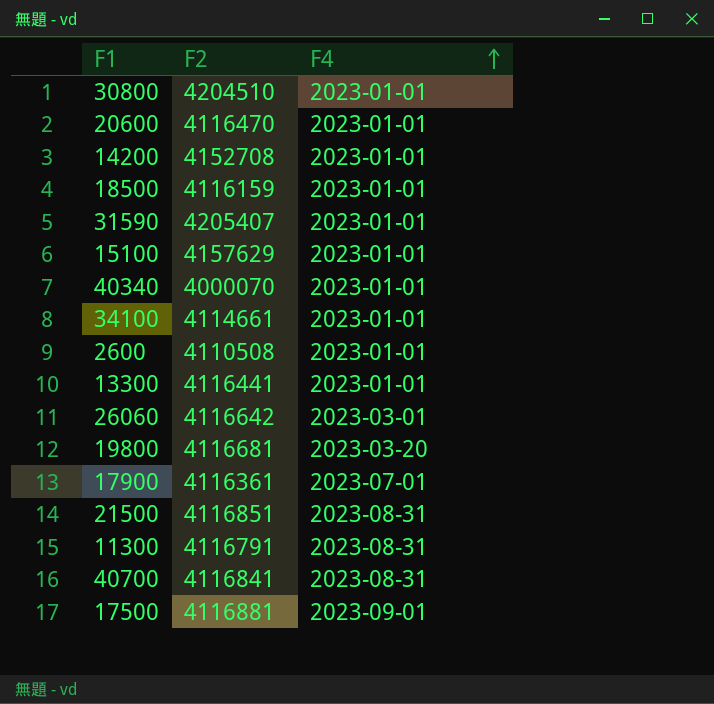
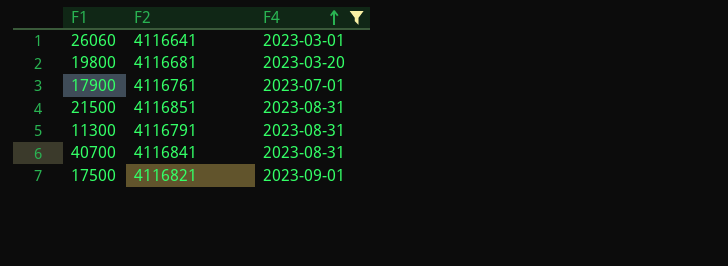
filter: none -> F4 != 2023-01-01
26060 | F2: 4116642 -> 4116641
17900 | F2: 4116361 -> 4116761
17500 | F2: 4116881 -> 4116821

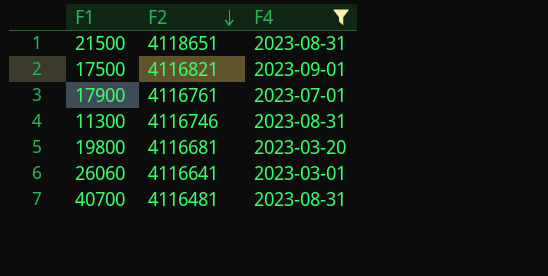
row order: F4 ascending -> F2 descending
21500 | F2: 4116851 -> 4118651
11300 | F2: 4116791 -> 4116746
40700 | F2: 4116841 -> 4116481

